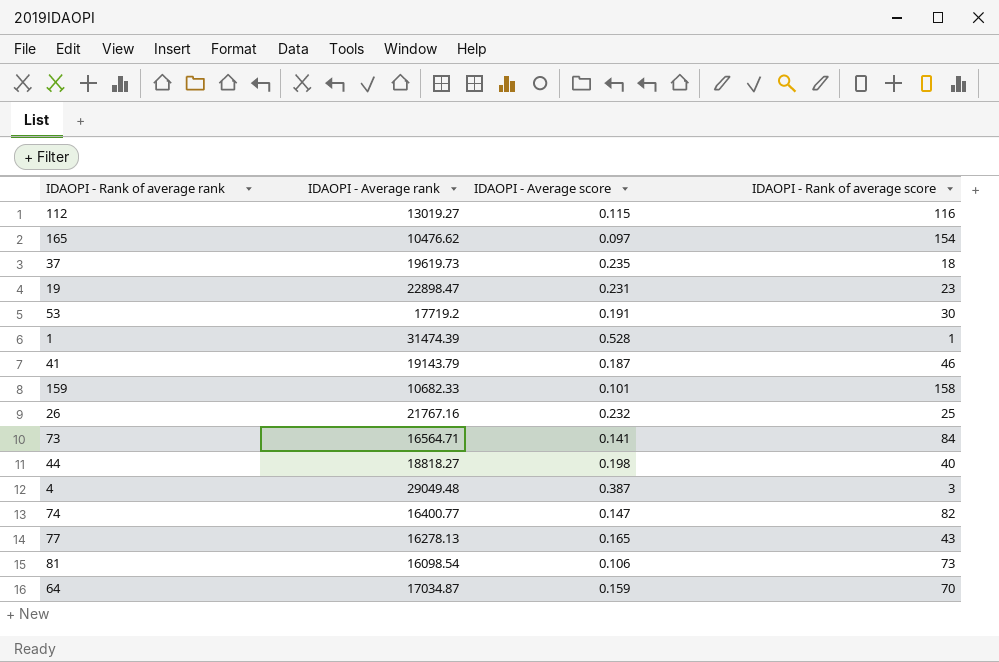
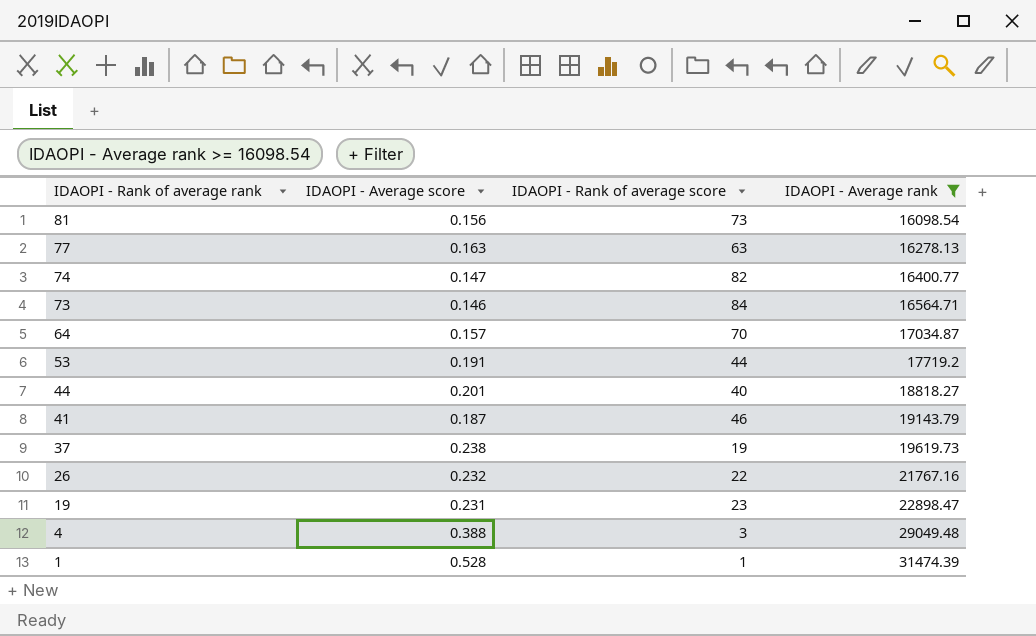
filter: none -> IDAOPI - Average rank >= 16098.54
row order: none -> IDAOPI - Rank of average rank descending
column IDAOPI - Average rank | position: 2 -> 4
81 | IDAOPI - Average score: 0.106 -> 0.156
77 | IDAOPI - Average score: 0.165 -> 0.163
77 | IDAOPI - Rank of average score: 43 -> 63
73 | IDAOPI - Average score: 0.141 -> 0.146
64 | IDAOPI - Average score: 0.159 -> 0.157
53 | IDAOPI - Rank of average score: 30 -> 44
44 | IDAOPI - Average score: 0.198 -> 0.201
37 | IDAOPI - Average score: 0.235 -> 0.238
37 | IDAOPI - Rank of average score: 18 -> 19
26 | IDAOPI - Rank of average score: 25 -> 22
4 | IDAOPI - Average score: 0.387 -> 0.388

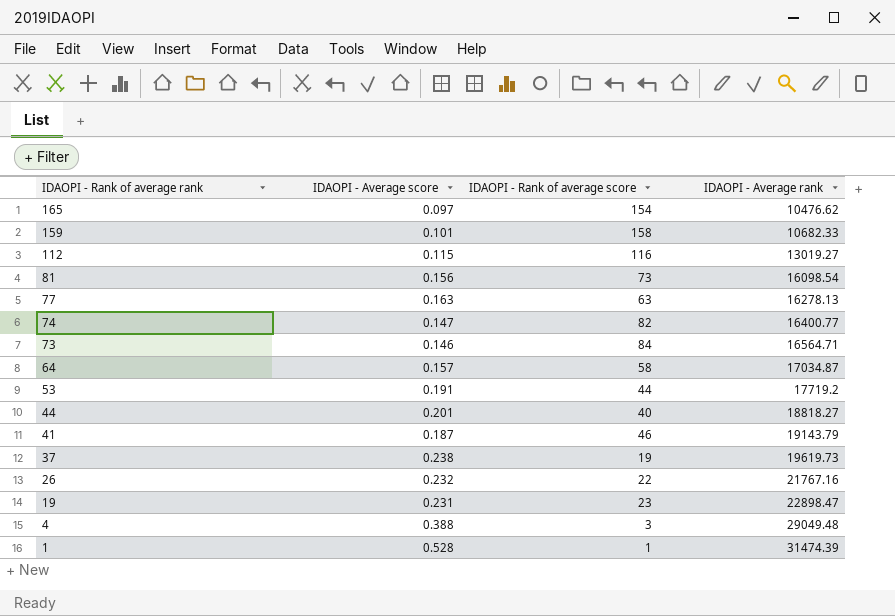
filter: IDAOPI - Average rank >= 16098.54 -> none
64 | IDAOPI - Rank of average score: 70 -> 58

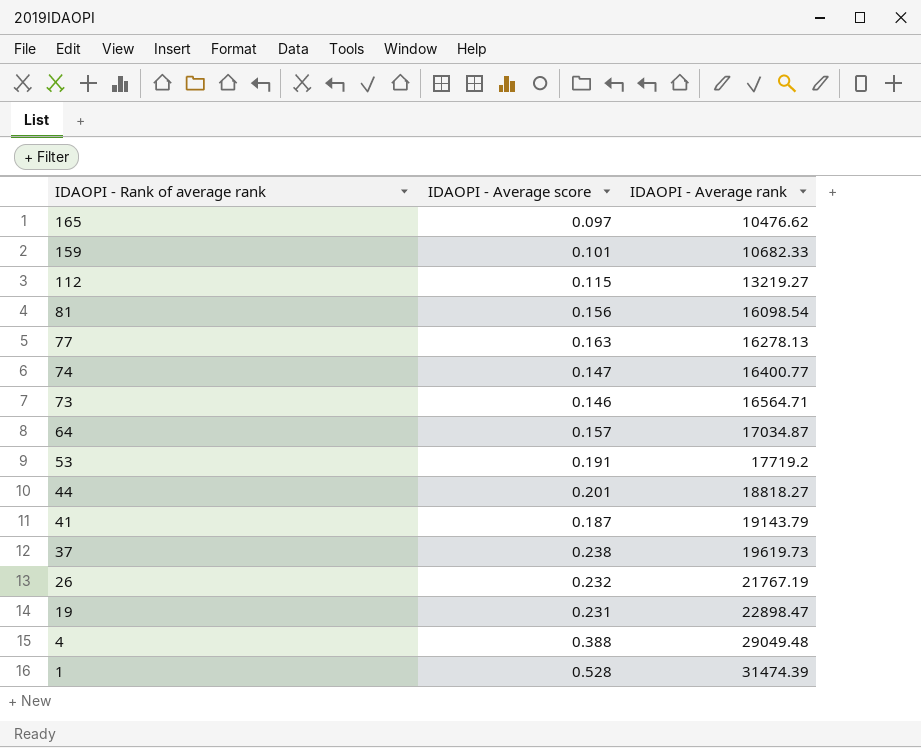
column IDAOPI - Rank of average score | position: 3 -> none
112 | IDAOPI - Average rank: 13019.27 -> 13219.27
26 | IDAOPI - Average rank: 21767.16 -> 21767.19

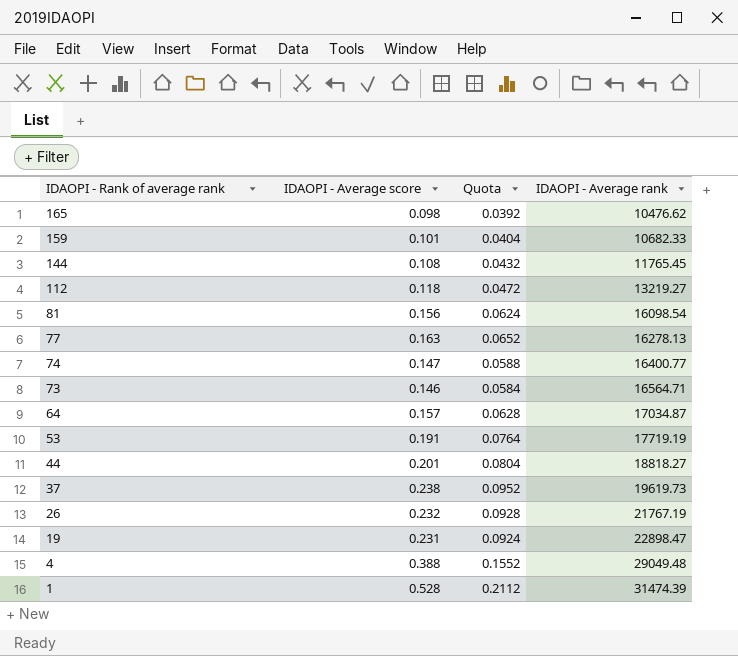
column Quota | formula: none -> [IDAOPI - Average score] * 0.4
row 41: 0.187 | 19143.79 -> none
165 | IDAOPI - Average score: 0.097 -> 0.098
row 144: none -> 0.108 | 0.0432 | 11765.45
112 | IDAOPI - Average score: 0.115 -> 0.118
53 | IDAOPI - Average rank: 17719.2 -> 17719.19

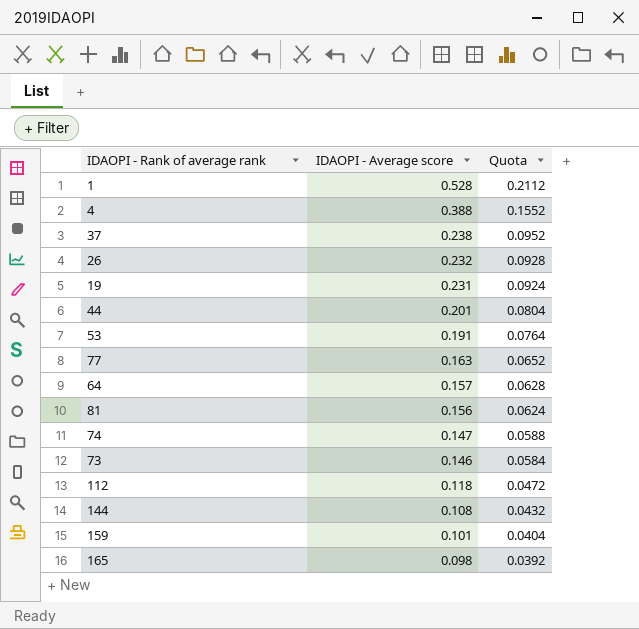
row order: IDAOPI - Rank of average rank descending -> IDAOPI - Average score descending
column IDAOPI - Average rank | position: 4 -> none

